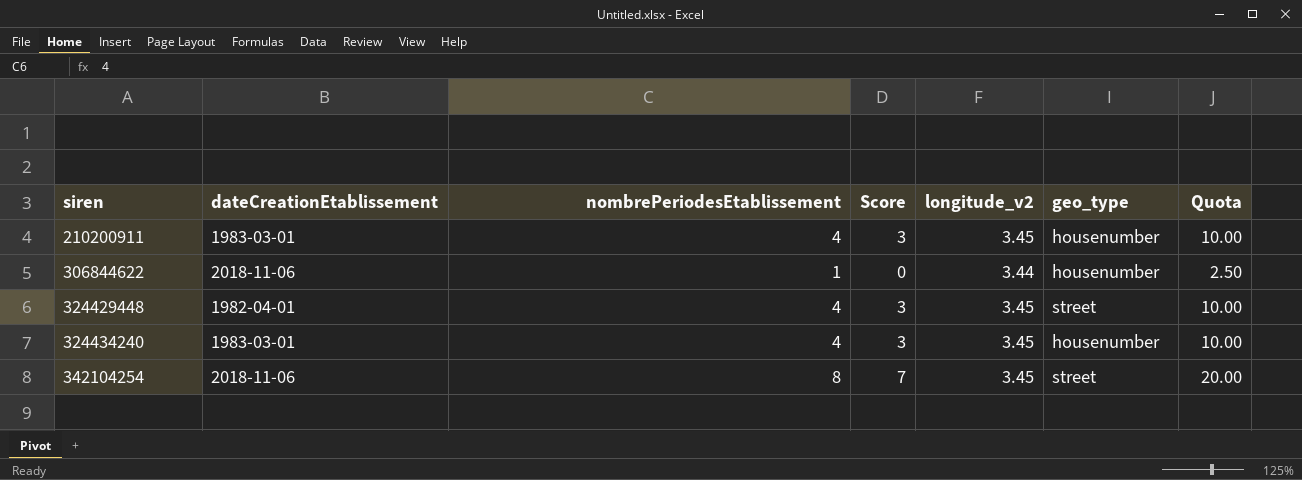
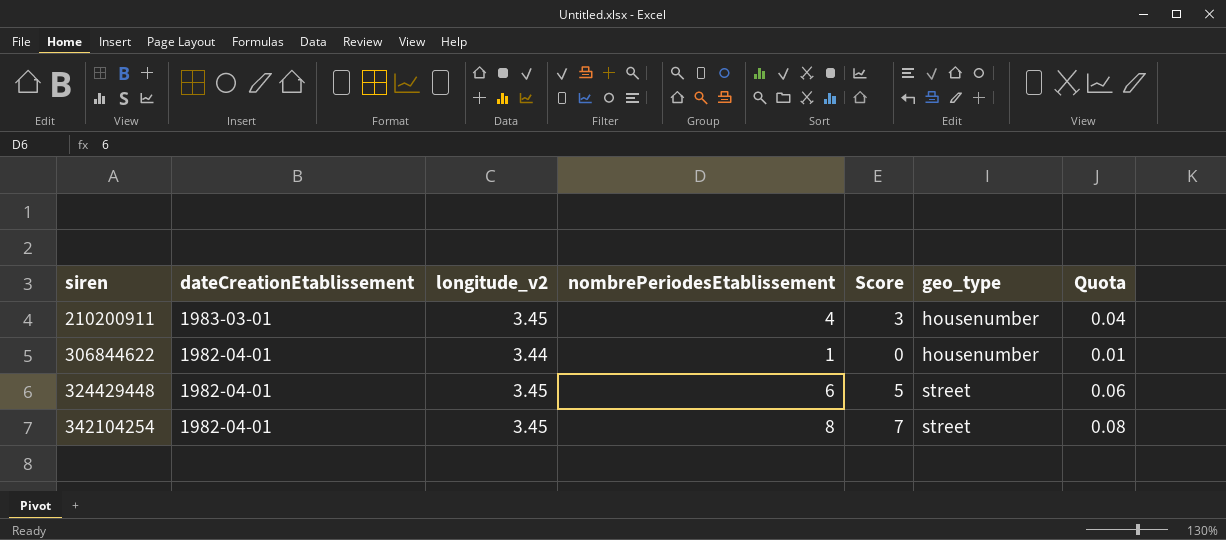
column longitude_v2 | position: 5 -> 3
column Quota | formula: [nombrePeriodesEtablissement] * 2.5 -> [nombrePeriodesEtablissement] * 0.01
row 324434240: 1983-03-01 | 4 | 3 | 3.45 | housenumber | 10.00 -> none
306844622 | dateCreationEtablissement: 2018-11-06 -> 1982-04-01
324429448 | nombrePeriodesEtablissement: 4 -> 6
324429448 | Score: 3 -> 5
342104254 | dateCreationEtablissement: 2018-11-06 -> 1982-04-01

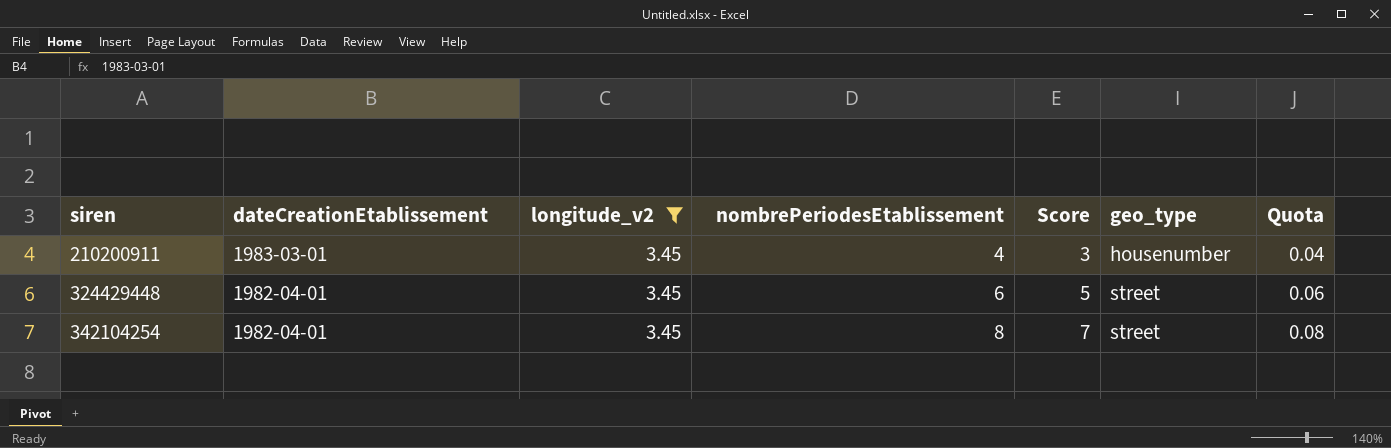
filter: none -> longitude_v2 = 3.45

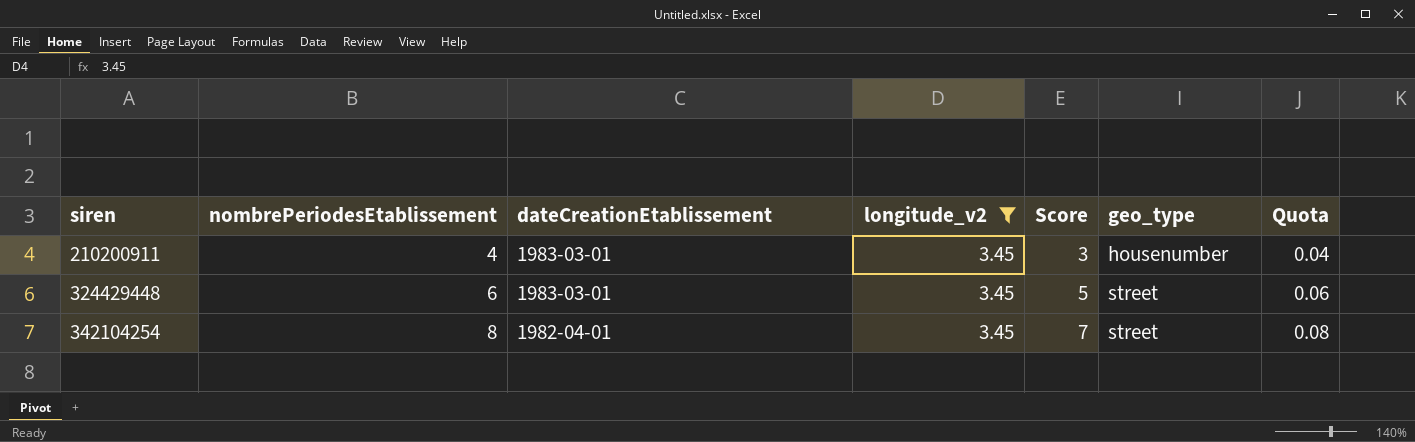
column nombrePeriodesEtablissement | position: 4 -> 2
324429448 | dateCreationEtablissement: 1982-04-01 -> 1983-03-01

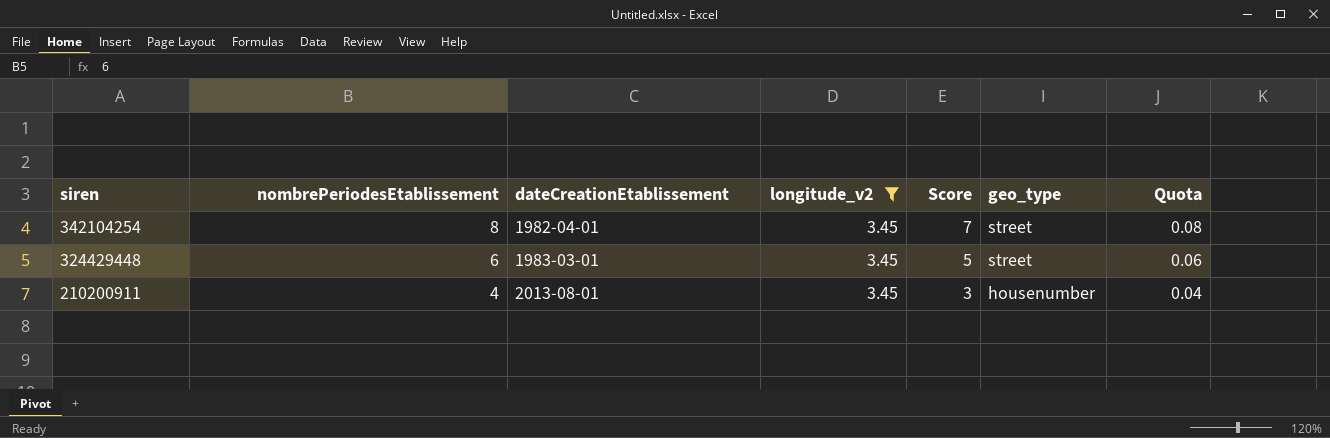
row order: siren ascending -> siren descending
210200911 | dateCreationEtablissement: 1983-03-01 -> 2013-08-01

